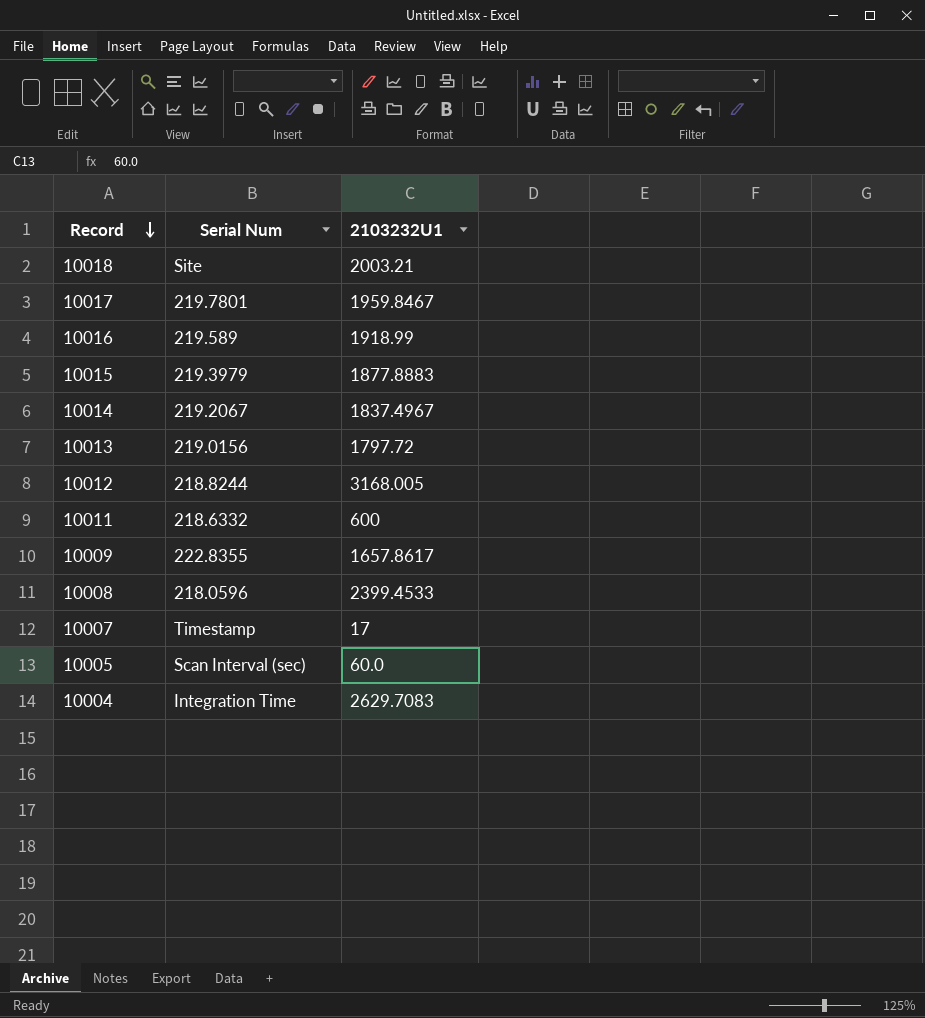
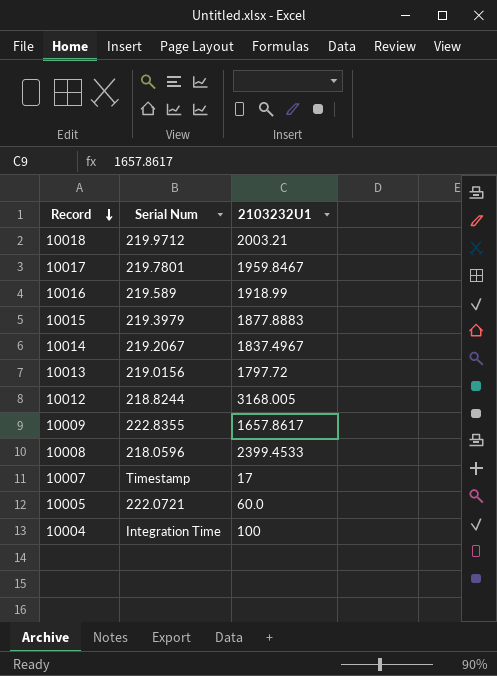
row 10011: 218.6332 | 600 -> none
10018 | Serial Num: Site -> 219.9712
10005 | Serial Num: Scan Interval (sec) -> 222.0721
10004 | 2103232U1: 2629.7083 -> 100

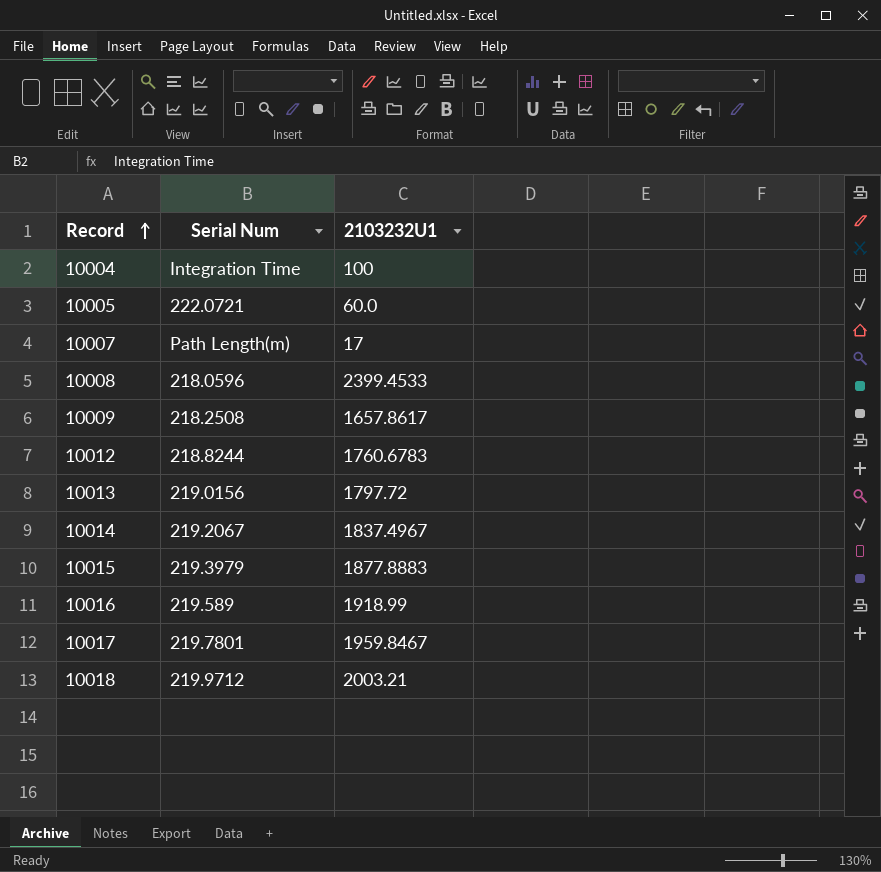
row order: Record descending -> Record ascending
10007 | Serial Num: Timestamp -> Path Length(m)
10009 | Serial Num: 222.8355 -> 218.2508
10012 | 2103232U1: 3168.005 -> 1760.6783

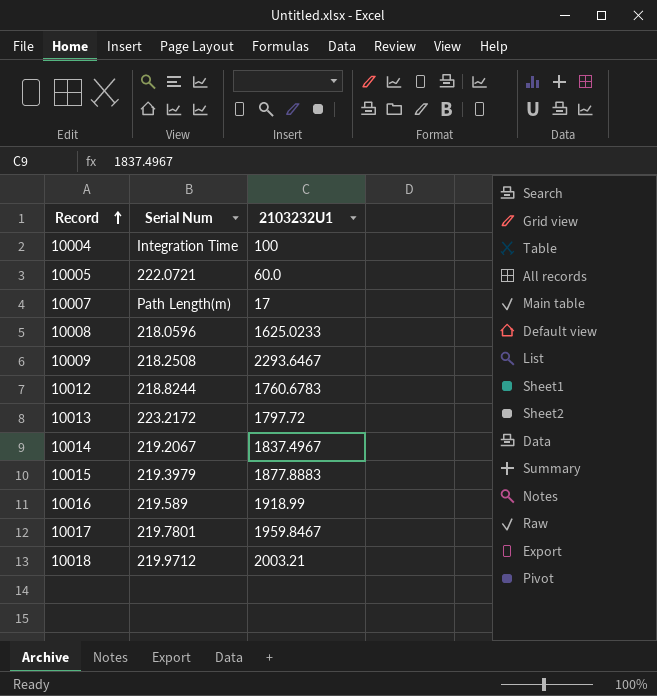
10008 | 2103232U1: 2399.4533 -> 1625.0233
10009 | 2103232U1: 1657.8617 -> 2293.6467
10013 | Serial Num: 219.0156 -> 223.2172

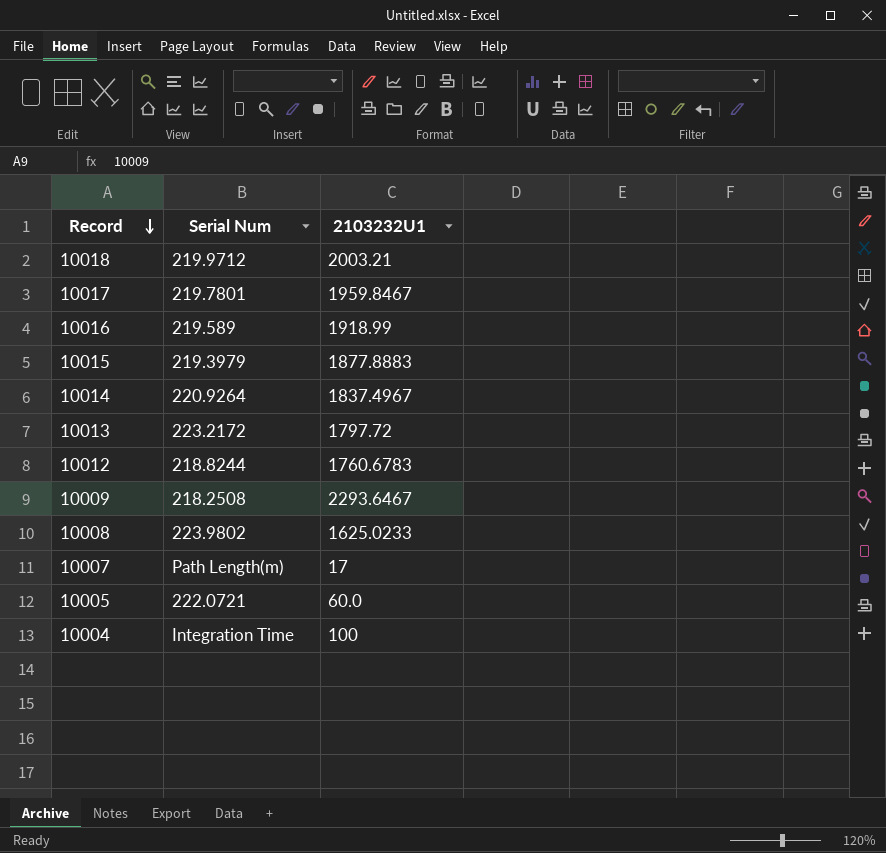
row order: Record ascending -> Record descending
10014 | Serial Num: 219.2067 -> 220.9264
10008 | Serial Num: 218.0596 -> 223.9802

